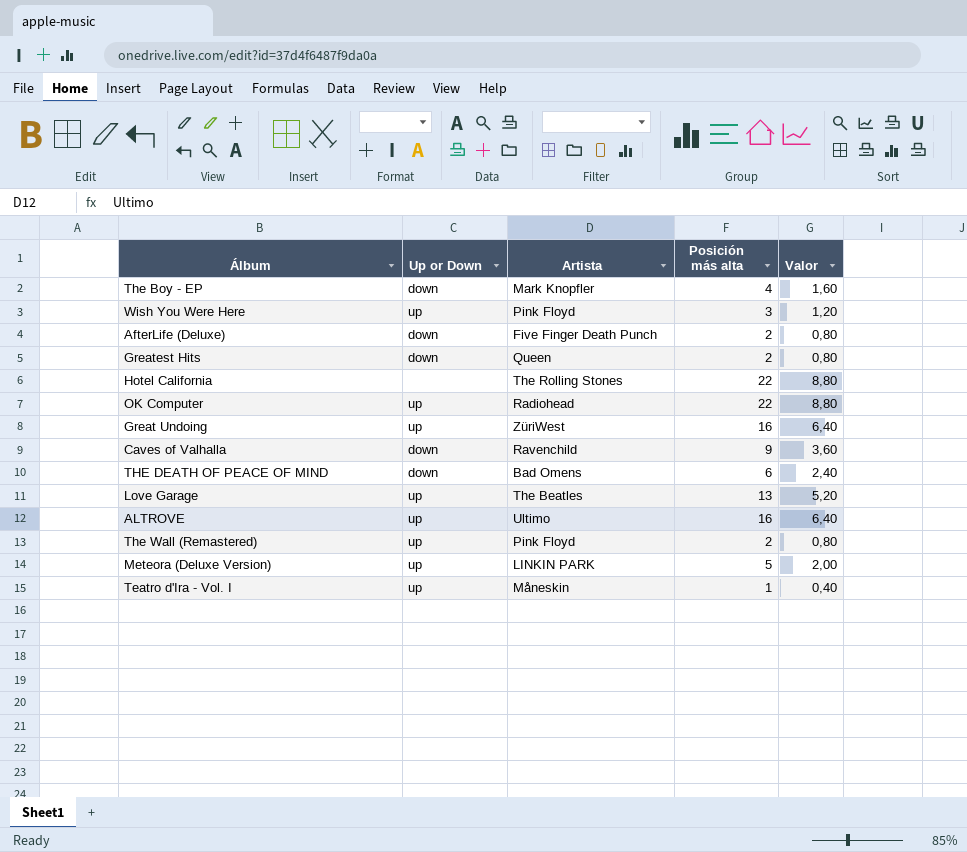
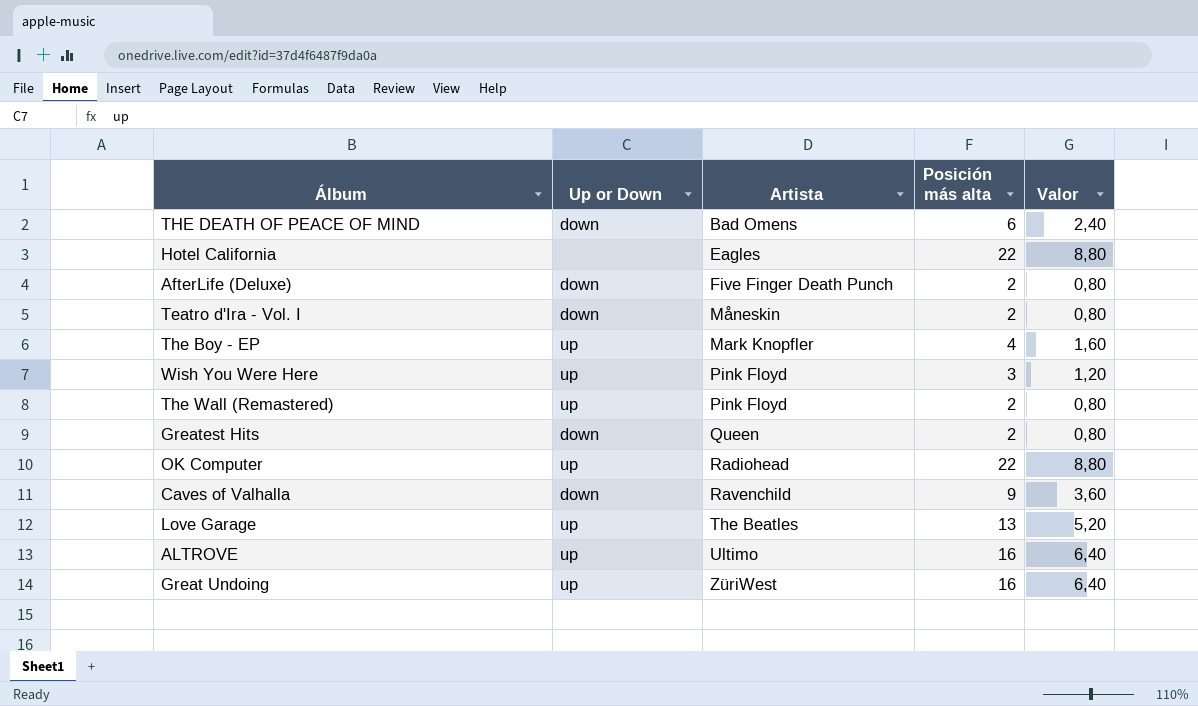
row order: none -> Artista ascending
row Meteora (Deluxe Version): up | LINKIN PARK | 5 | 2,00 -> none
Hotel California | Artista: The Rolling Stones -> Eagles
Teatro d'Ira - Vol. I | Up or Down: up -> down
Teatro d'Ira - Vol. I | Posición más alta: 1 -> 2
Teatro d'Ira - Vol. I | Valor: 0,40 -> 0,80
The Boy - EP | Up or Down: down -> up

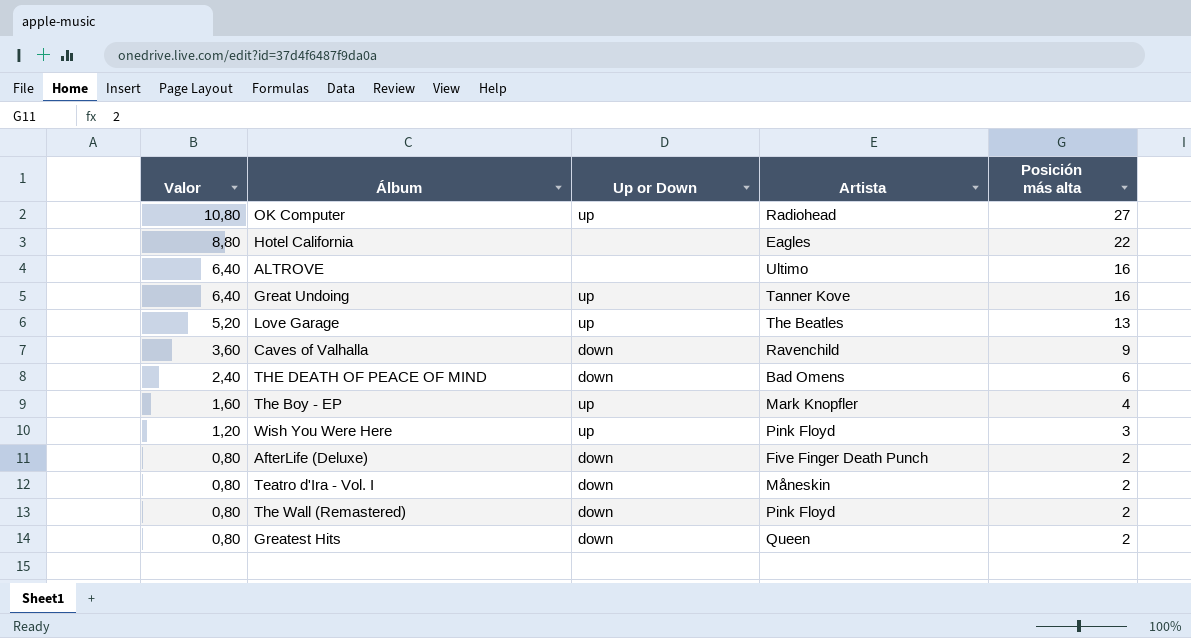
row order: Artista ascending -> Valor descending
column Valor | position: 5 -> 1
OK Computer | Valor: 8,80 -> 10,80
OK Computer | Posición más alta: 22 -> 27
ALTROVE | Up or Down: up -> none
Great Undoing | Artista: ZüriWest -> Tanner Kove
The Wall (Remastered) | Up or Down: up -> down

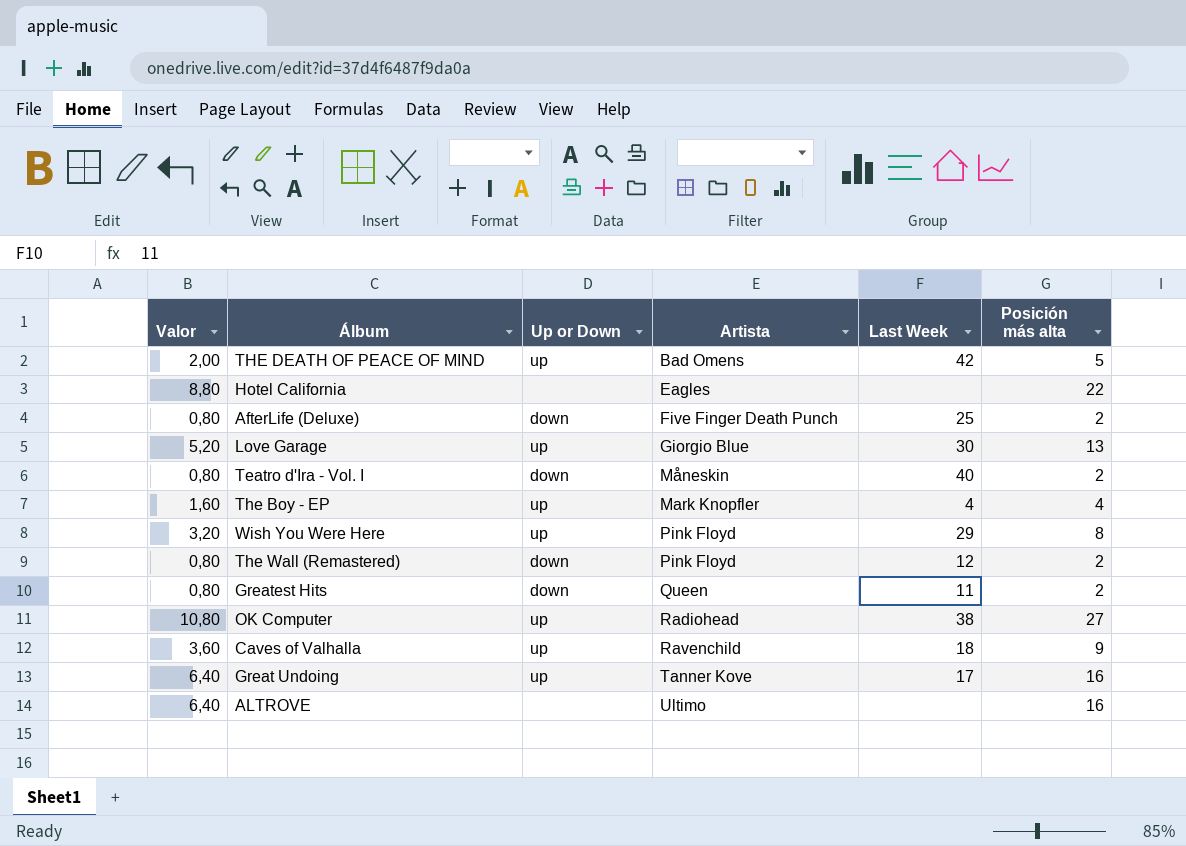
row order: Valor descending -> Artista ascending
column Last Week | position: none -> 5
THE DEATH OF PEACE OF MIND | Valor: 2,40 -> 2,00
THE DEATH OF PEACE OF MIND | Up or Down: down -> up
THE DEATH OF PEACE OF MIND | Posición más alta: 6 -> 5
Love Garage | Artista: The Beatles -> Giorgio Blue
Wish You Were Here | Valor: 1,20 -> 3,20
Wish You Were Here | Posición más alta: 3 -> 8
Caves of Valhalla | Up or Down: down -> up

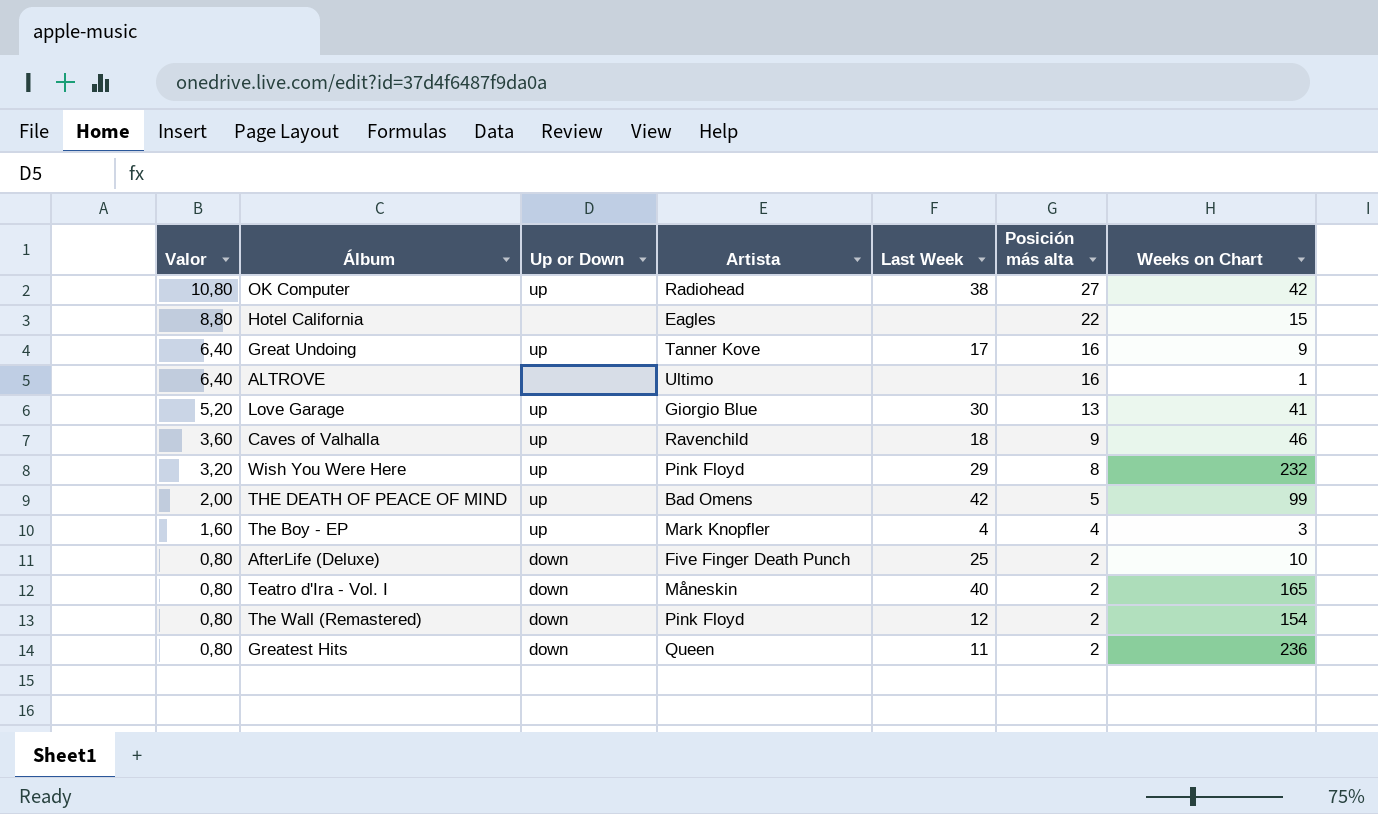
row order: Artista ascending -> Valor descending
column Weeks on Chart | position: none -> 7

